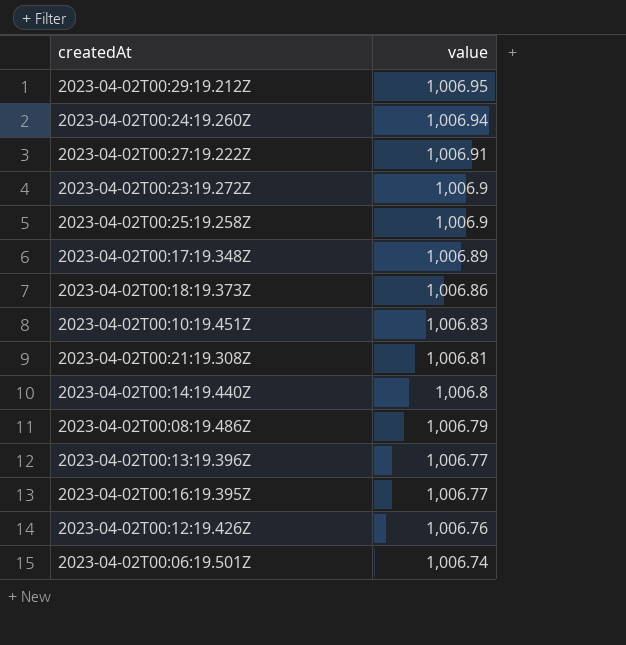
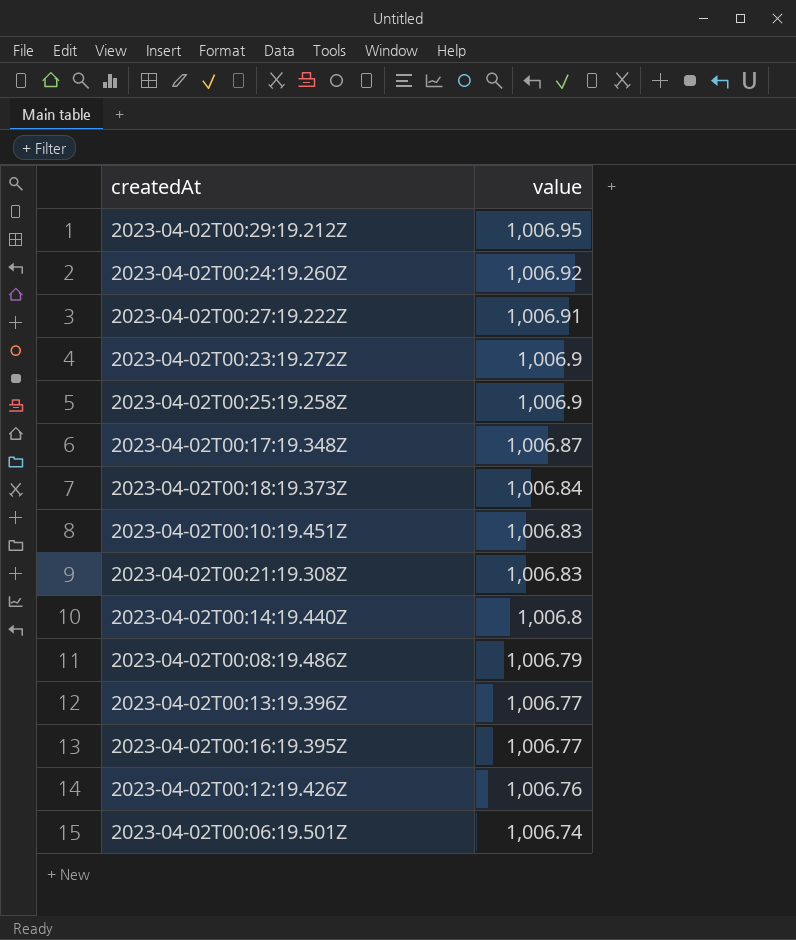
2023-04-02T00:24:19.260Z | value: 1,006.94 -> 1,006.92
2023-04-02T00:17:19.348Z | value: 1,006.89 -> 1,006.87
2023-04-02T00:18:19.373Z | value: 1,006.86 -> 1,006.84
2023-04-02T00:21:19.308Z | value: 1,006.81 -> 1,006.83

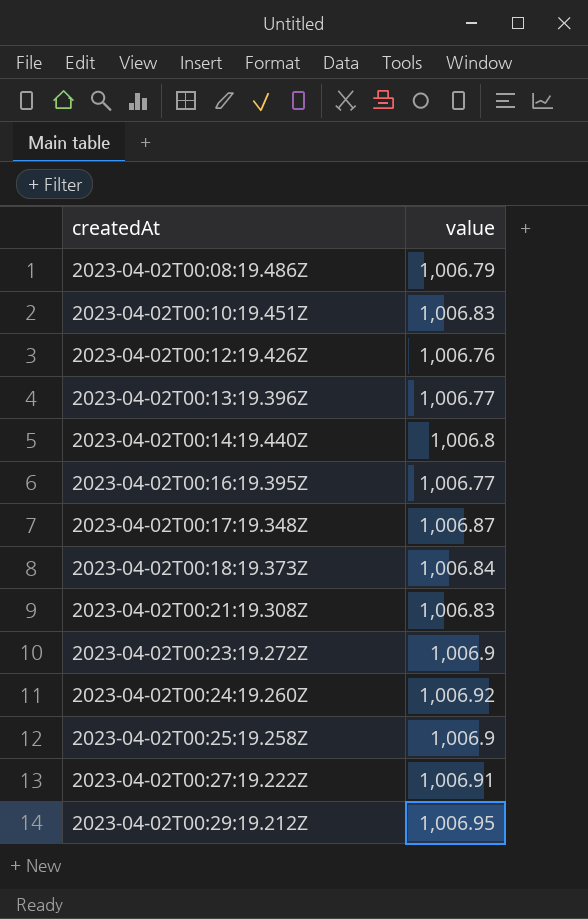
row order: value descending -> createdAt ascending
row 2023-04-02T00:06:19.501Z: 1,006.74 -> none

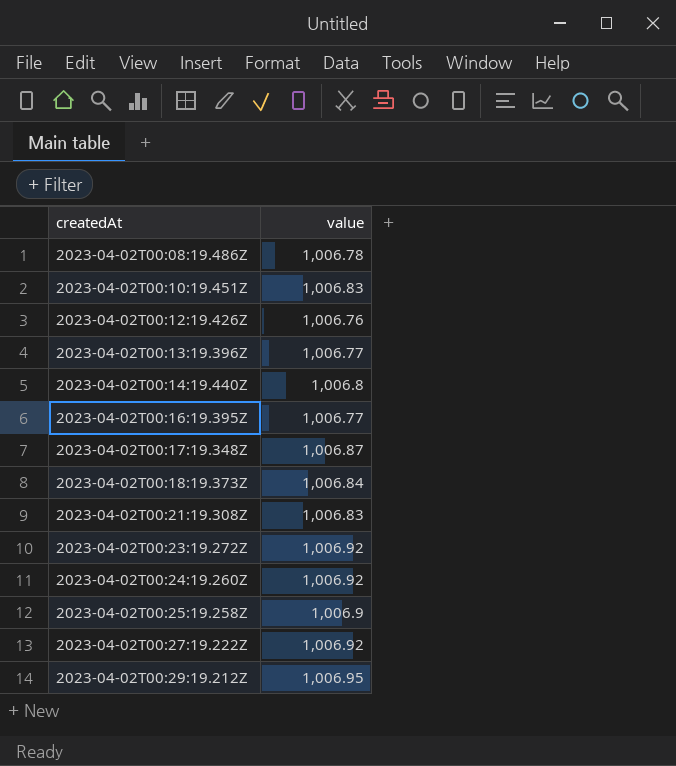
2023-04-02T00:08:19.486Z | value: 1,006.79 -> 1,006.78
2023-04-02T00:23:19.272Z | value: 1,006.9 -> 1,006.92
2023-04-02T00:27:19.222Z | value: 1,006.91 -> 1,006.92

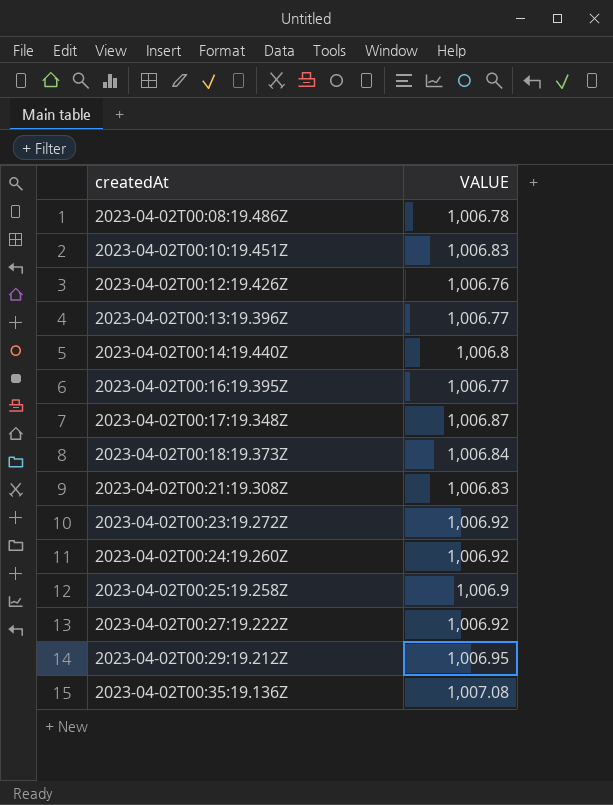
column name: value -> VALUE
row 2023-04-02T00:35:19.136Z: none -> 1,007.08

